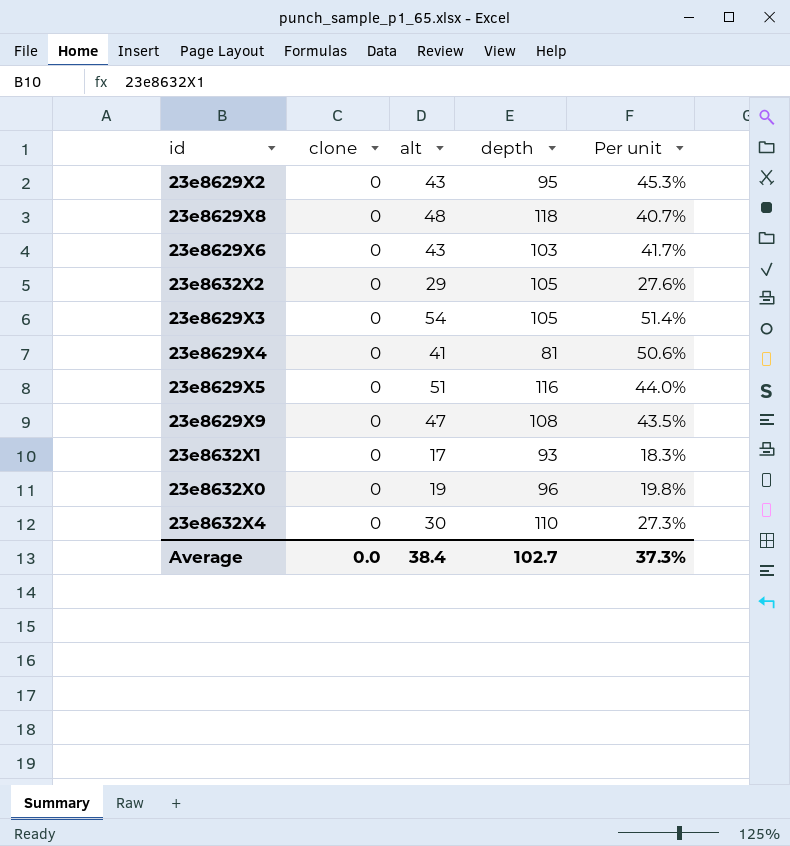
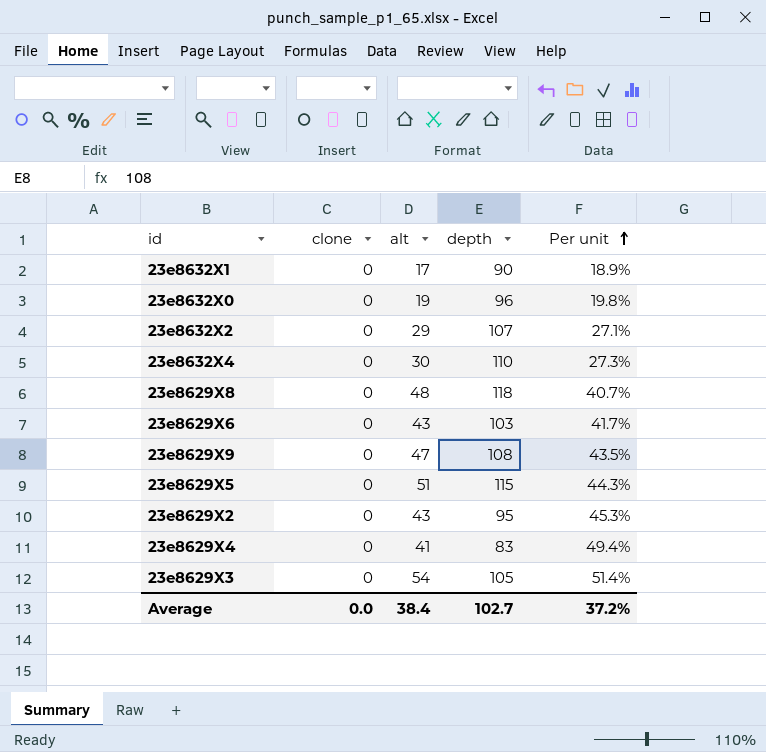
row order: none -> Per unit ascending
23e8632X1 | depth: 93 -> 90
23e8632X1 | Per unit: 18.3% -> 18.9%
23e8632X2 | depth: 105 -> 107
23e8632X2 | Per unit: 27.6% -> 27.1%
23e8629X5 | depth: 116 -> 115
23e8629X5 | Per unit: 44.0% -> 44.3%
23e8629X4 | depth: 81 -> 83
23e8629X4 | Per unit: 50.6% -> 49.4%
Average | Per unit: 37.3% -> 37.2%

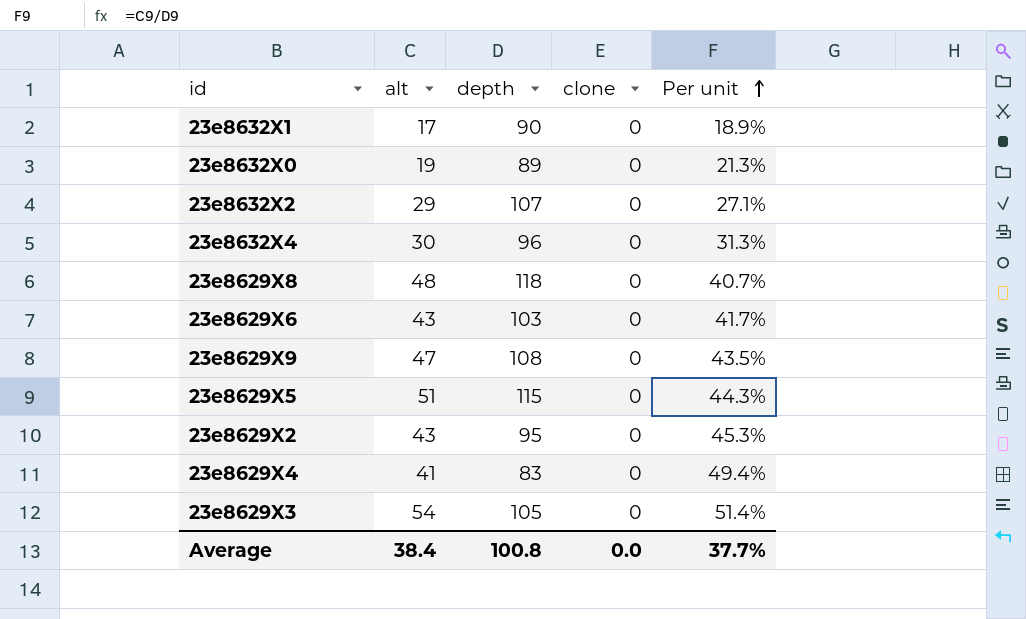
column clone | position: 2 -> 4
23e8632X0 | depth: 96 -> 89
23e8632X0 | Per unit: 19.8% -> 21.3%
23e8632X4 | depth: 110 -> 96
23e8632X4 | Per unit: 27.3% -> 31.3%
Average | depth: 102.7 -> 100.8
Average | Per unit: 37.2% -> 37.7%

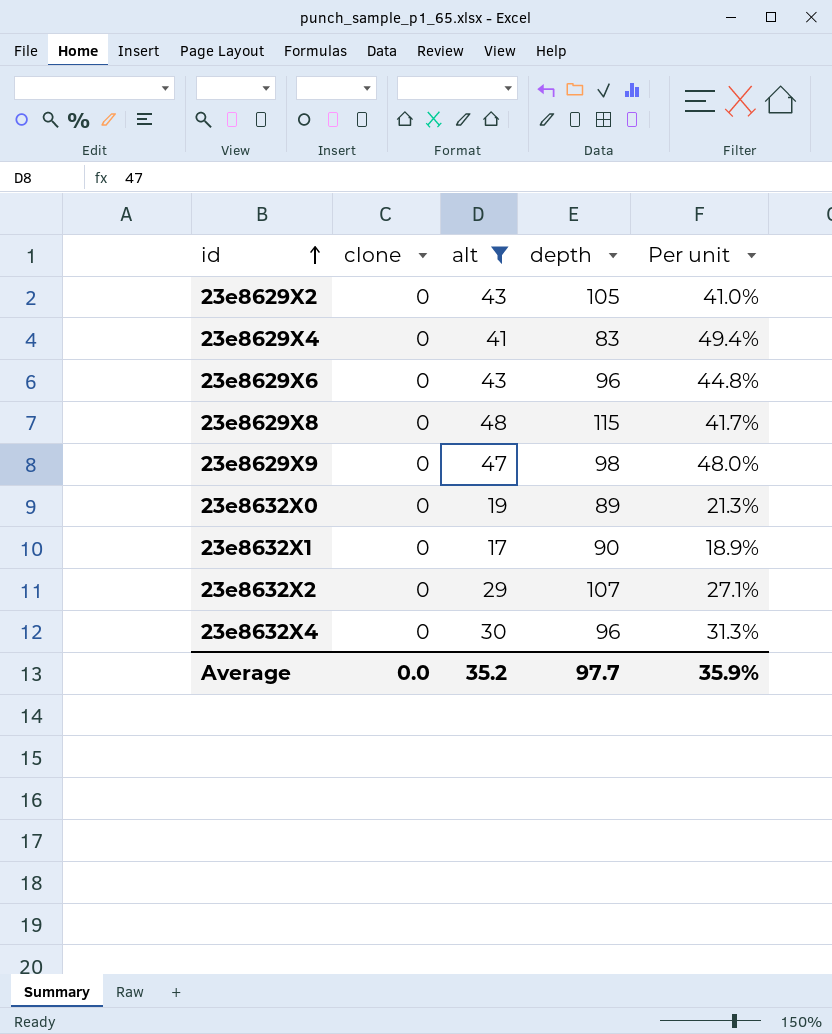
filter: none -> alt <= 48
row order: Per unit ascending -> id ascending
column clone | position: 4 -> 2
23e8629X2 | depth: 95 -> 105
23e8629X2 | Per unit: 45.3% -> 41.0%
23e8629X6 | depth: 103 -> 96
23e8629X6 | Per unit: 41.7% -> 44.8%
23e8629X8 | depth: 118 -> 115
23e8629X8 | Per unit: 40.7% -> 41.7%
23e8629X9 | depth: 108 -> 98
23e8629X9 | Per unit: 43.5% -> 48.0%
Average | alt: 38.4 -> 35.2
Average | depth: 100.8 -> 97.7
Average | Per unit: 37.7% -> 35.9%

